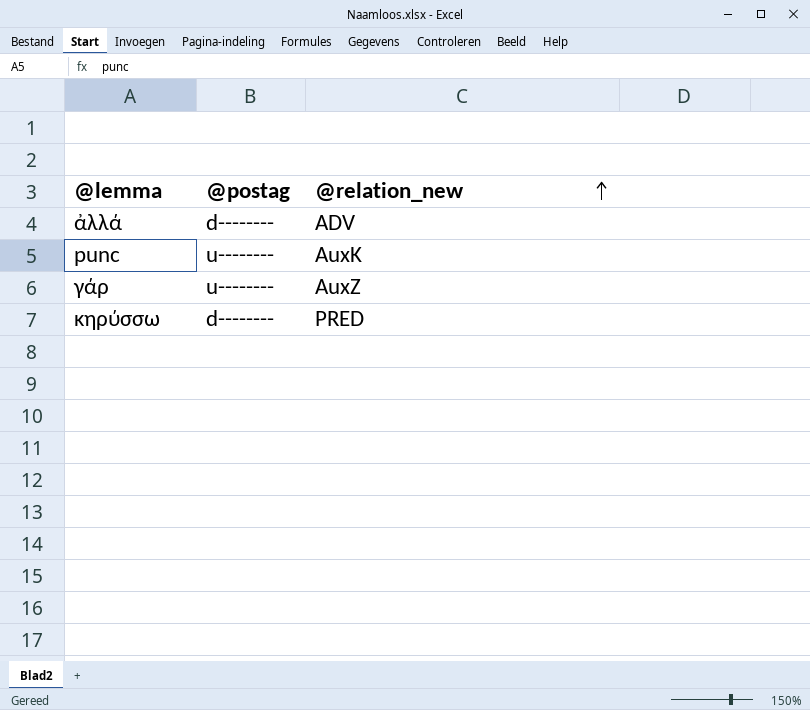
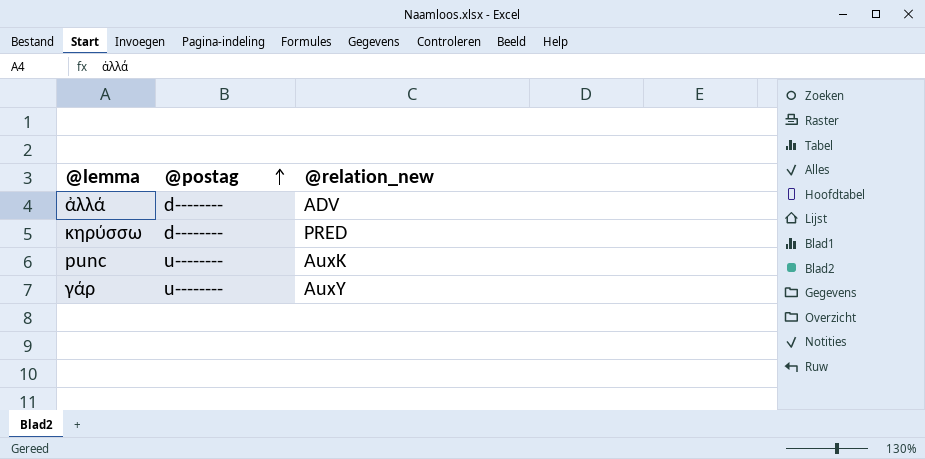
row order: @relation_new ascending -> @postag ascending
γάρ | @relation_new: AuxZ -> AuxY

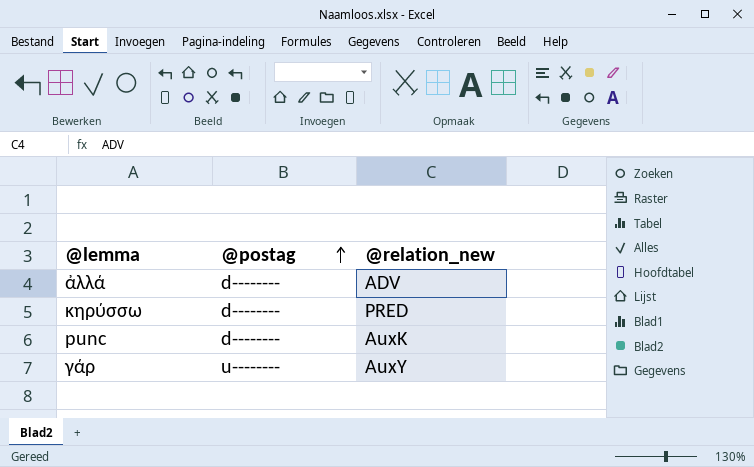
punc | @postag: u-------- -> d--------

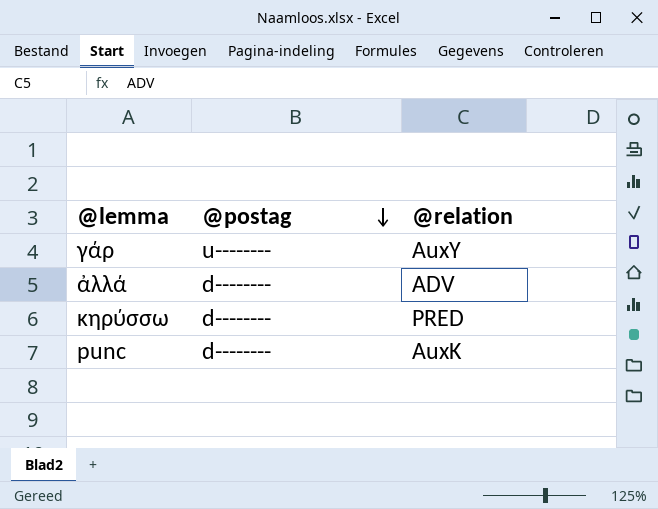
row order: @postag ascending -> @postag descending
column name: @relation_new -> @relation

